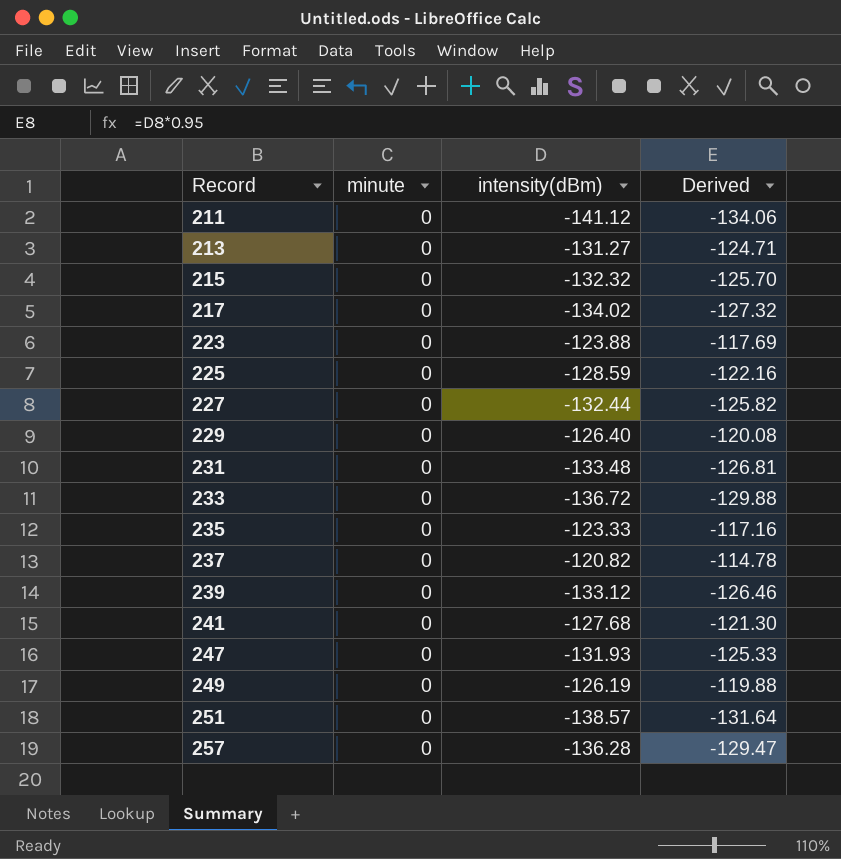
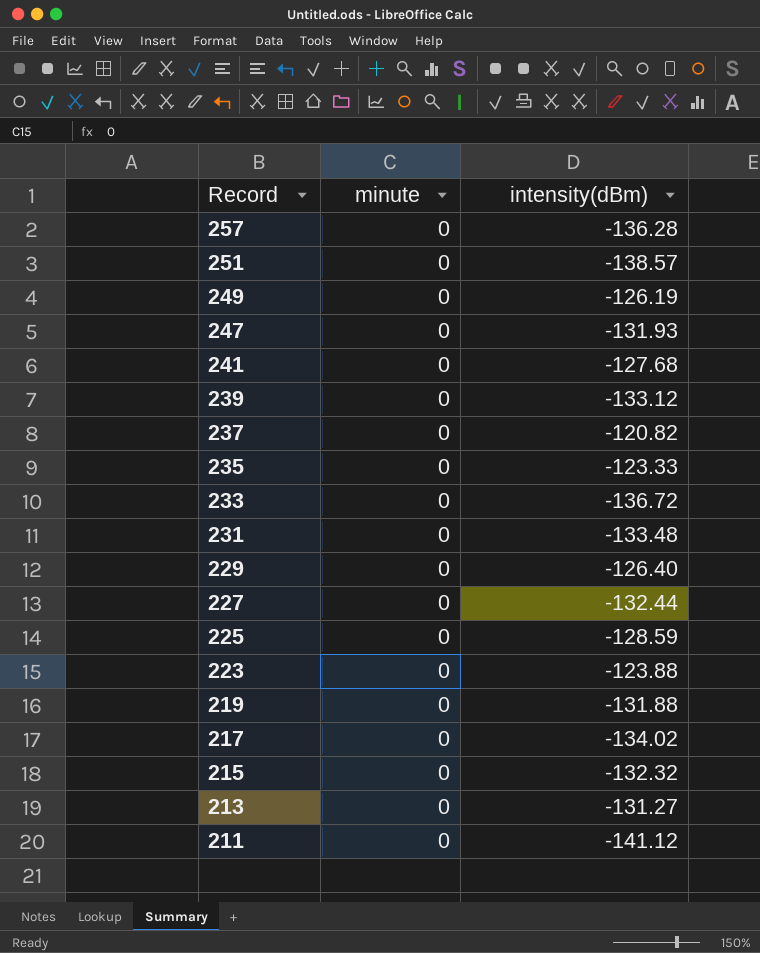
row order: Record ascending -> Record descending
column Derived | formula: [intensity(dBm)] * 0.95 -> none
row 219: none -> 0 | -131.88

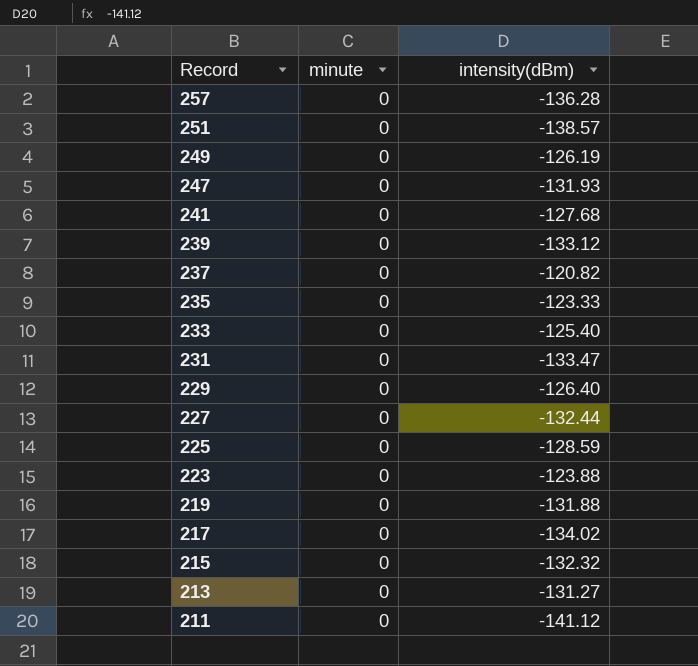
233 | intensity(dBm): -136.72 -> -125.40
231 | intensity(dBm): -133.48 -> -133.47

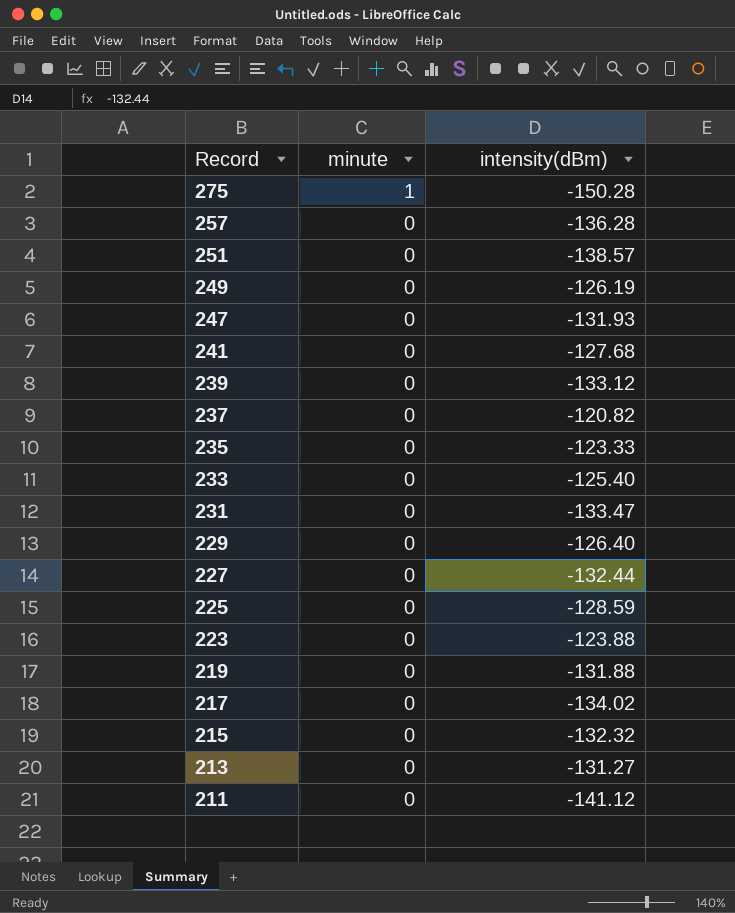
row 275: none -> 1 | -150.28

